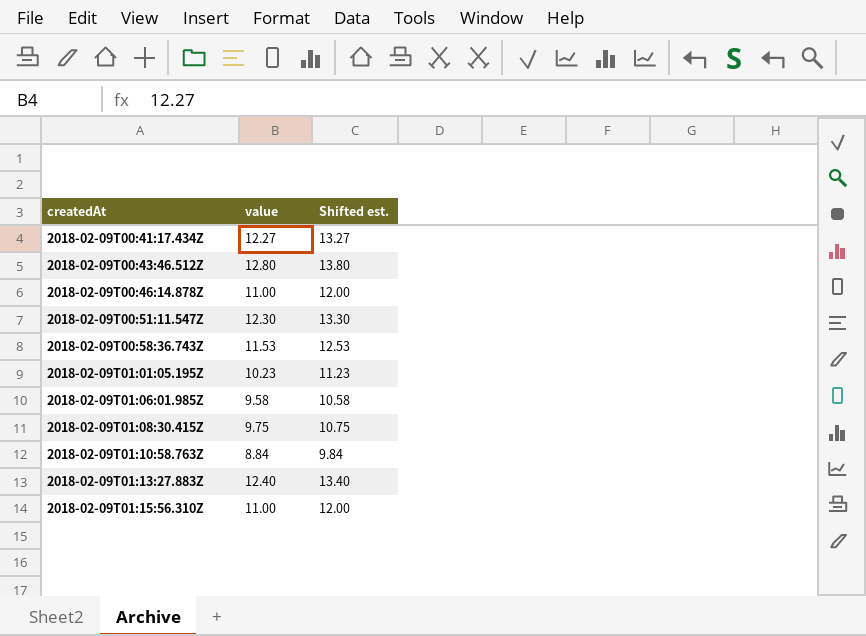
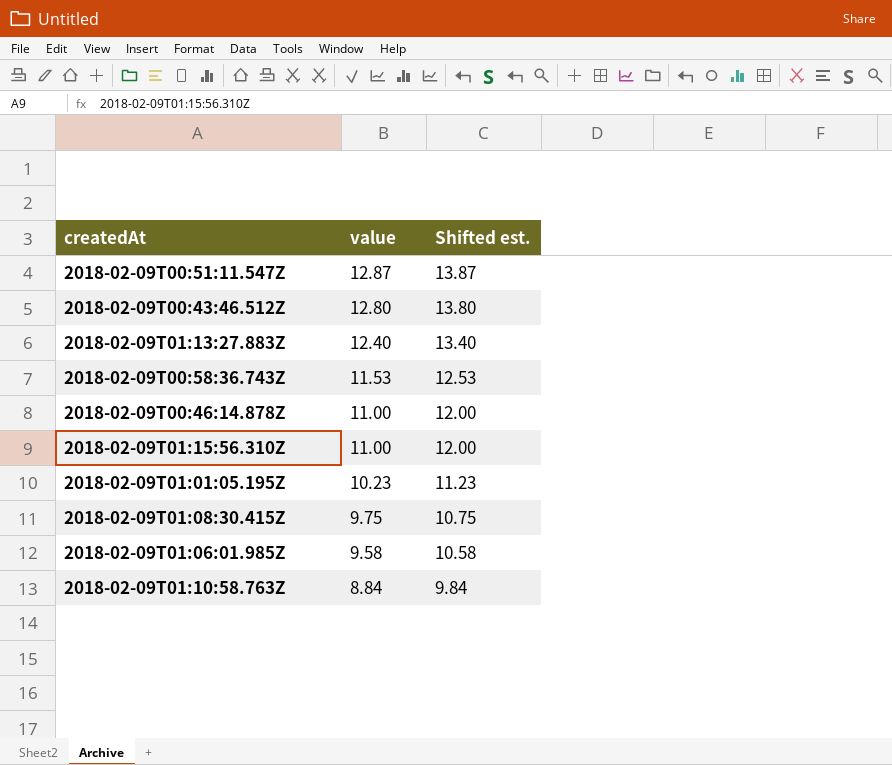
row order: createdAt ascending -> value descending
row 2018-02-09T00:41:17.434Z: 12.27 | 13.27 -> none
2018-02-09T00:51:11.547Z | value: 12.30 -> 12.87
2018-02-09T00:51:11.547Z | Shifted est.: 13.30 -> 13.87

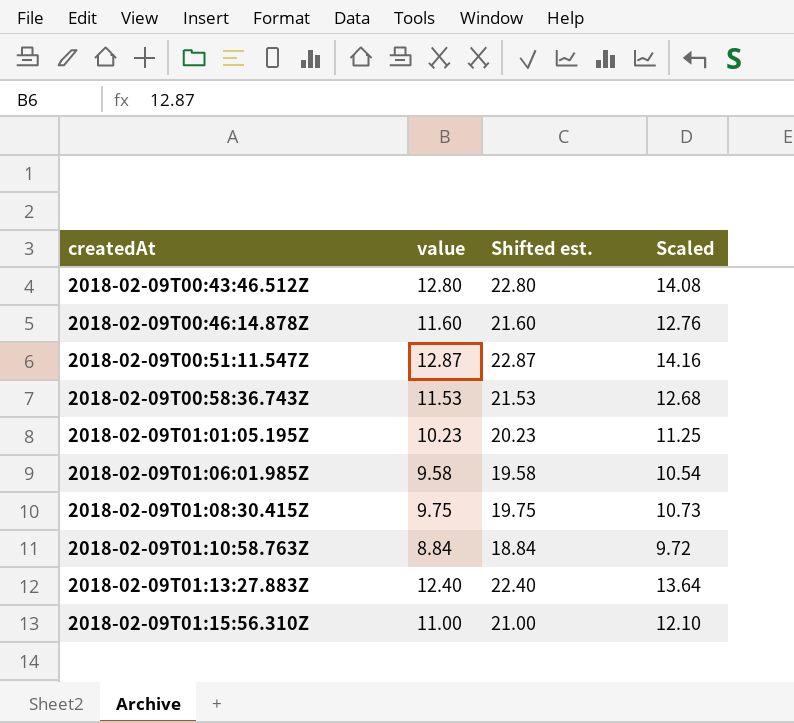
row order: value descending -> createdAt ascending
column Shifted est. | formula: [value] + 1 -> [value] + 10
column Scaled | formula: none -> [value] * 1.1
2018-02-09T00:46:14.878Z | value: 11.00 -> 11.60

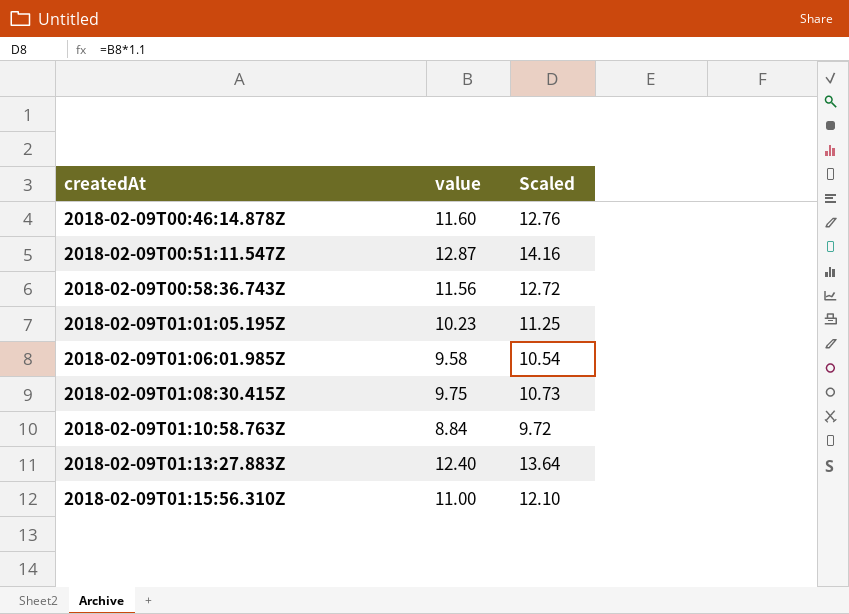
column Shifted est. | formula: [value] + 10 -> none
row 2018-02-09T00:43:46.512Z: 12.80 | 22.80 | 14.08 -> none
2018-02-09T00:58:36.743Z | value: 11.53 -> 11.56
2018-02-09T00:58:36.743Z | Scaled: 12.68 -> 12.72

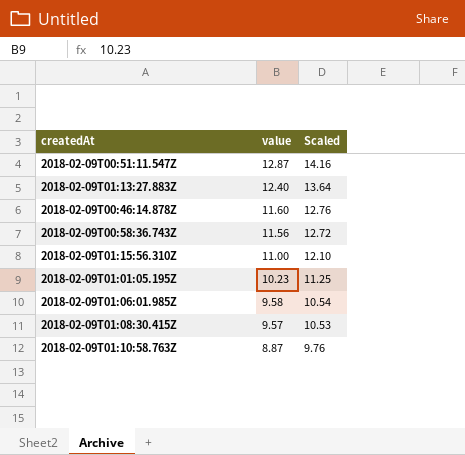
row order: createdAt ascending -> value descending
2018-02-09T01:08:30.415Z | value: 9.75 -> 9.57
2018-02-09T01:08:30.415Z | Scaled: 10.73 -> 10.53
2018-02-09T01:10:58.763Z | value: 8.84 -> 8.87
2018-02-09T01:10:58.763Z | Scaled: 9.72 -> 9.76

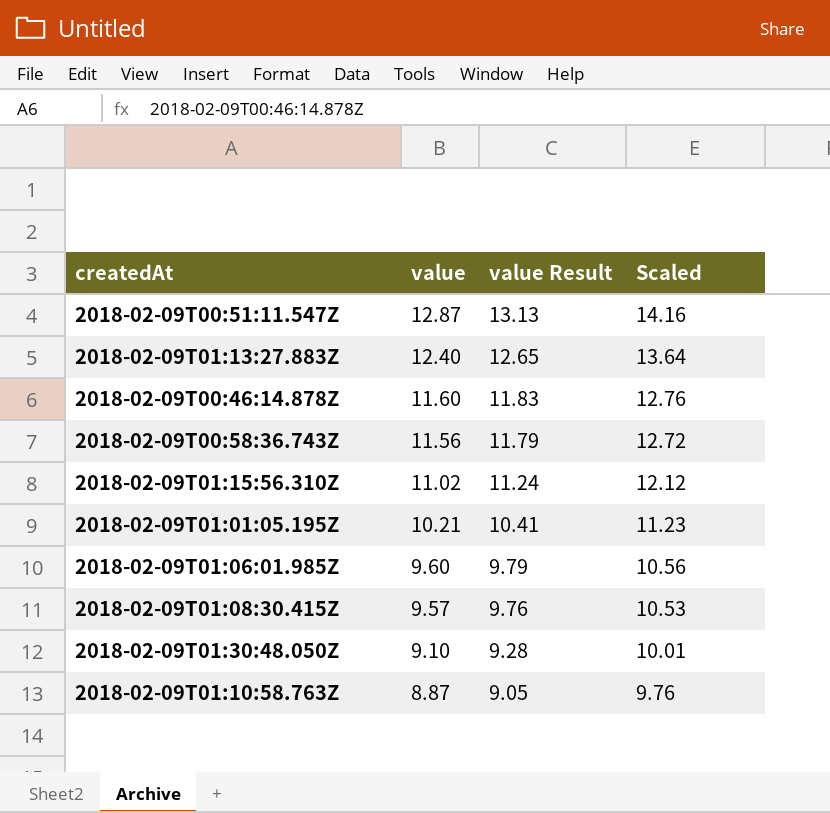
column value Result | formula: none -> [value] * 1.02
2018-02-09T01:15:56.310Z | value: 11.00 -> 11.02
2018-02-09T01:15:56.310Z | Scaled: 12.10 -> 12.12
2018-02-09T01:01:05.195Z | value: 10.23 -> 10.21
2018-02-09T01:01:05.195Z | Scaled: 11.25 -> 11.23
2018-02-09T01:06:01.985Z | value: 9.58 -> 9.60
2018-02-09T01:06:01.985Z | Scaled: 10.54 -> 10.56
row 2018-02-09T01:30:48.050Z: none -> 9.10 | 9.28 | 10.01

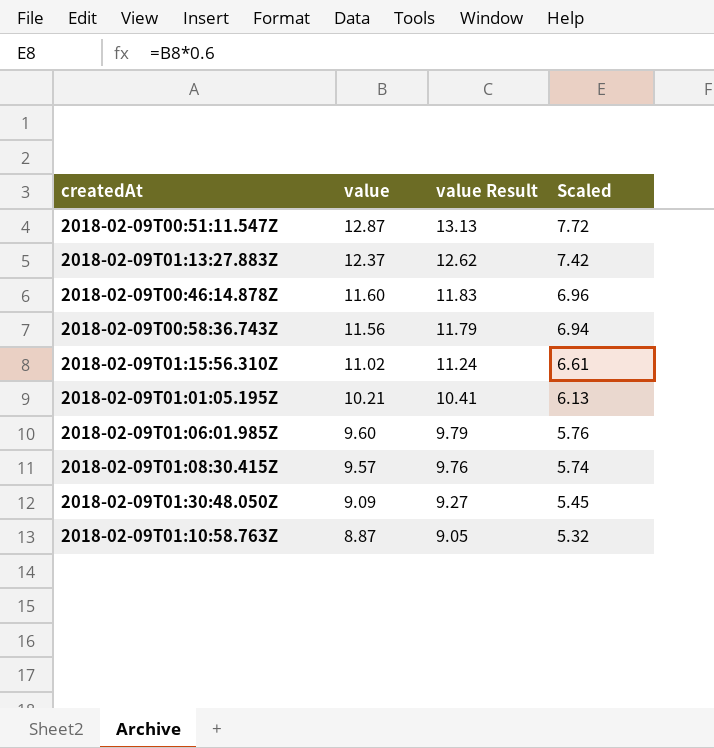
column Scaled | formula: [value] * 1.1 -> [value] * 0.6
2018-02-09T01:13:27.883Z | value: 12.40 -> 12.37
2018-02-09T01:13:27.883Z | value Result: 12.65 -> 12.62
2018-02-09T01:30:48.050Z | value: 9.10 -> 9.09
2018-02-09T01:30:48.050Z | value Result: 9.28 -> 9.27

